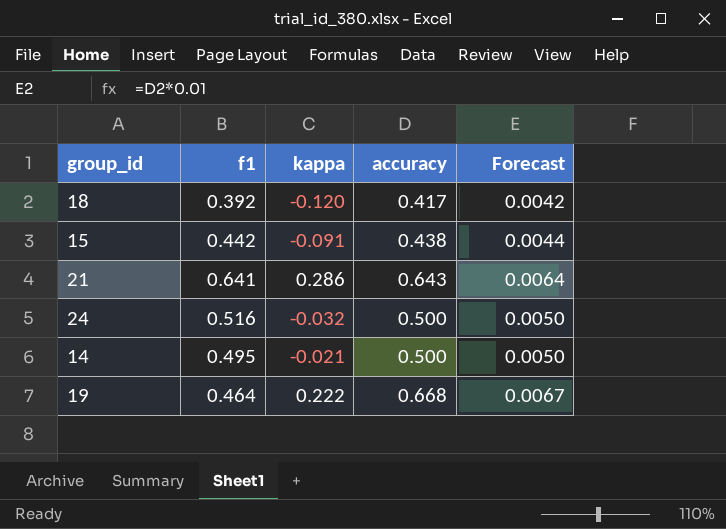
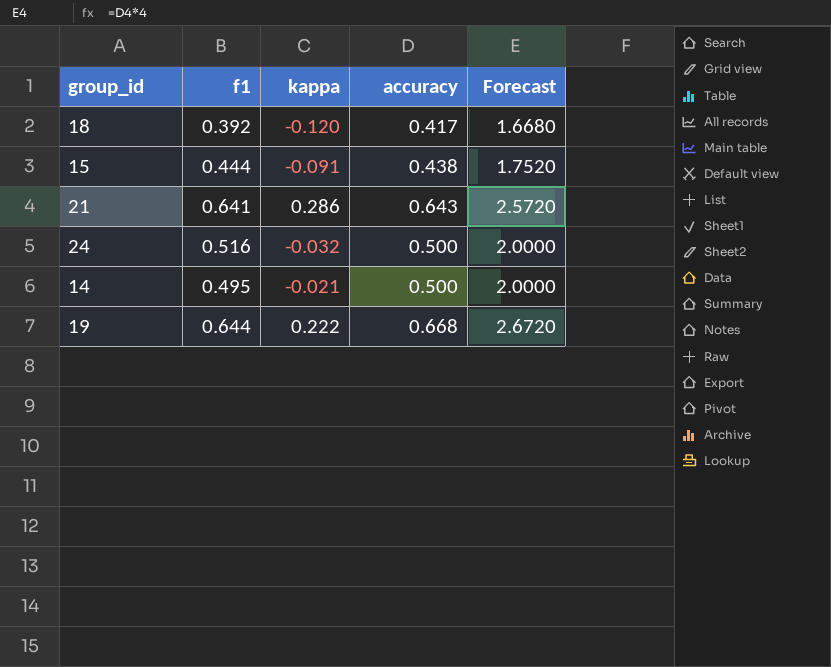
column Forecast | formula: [accuracy] * 0.01 -> [accuracy] * 4
15 | f1: 0.442 -> 0.444
19 | f1: 0.464 -> 0.644

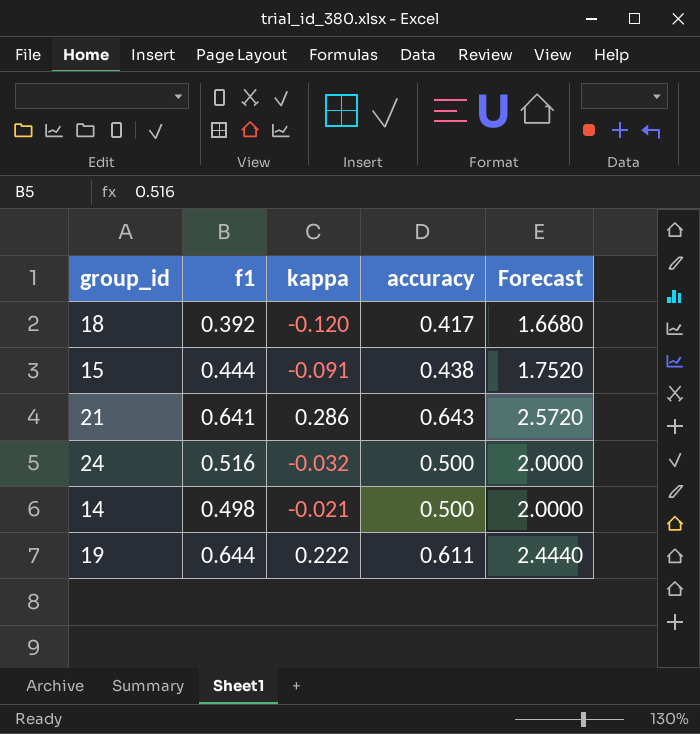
14 | f1: 0.495 -> 0.498
19 | accuracy: 0.668 -> 0.611
19 | Forecast: 2.6720 -> 2.4440

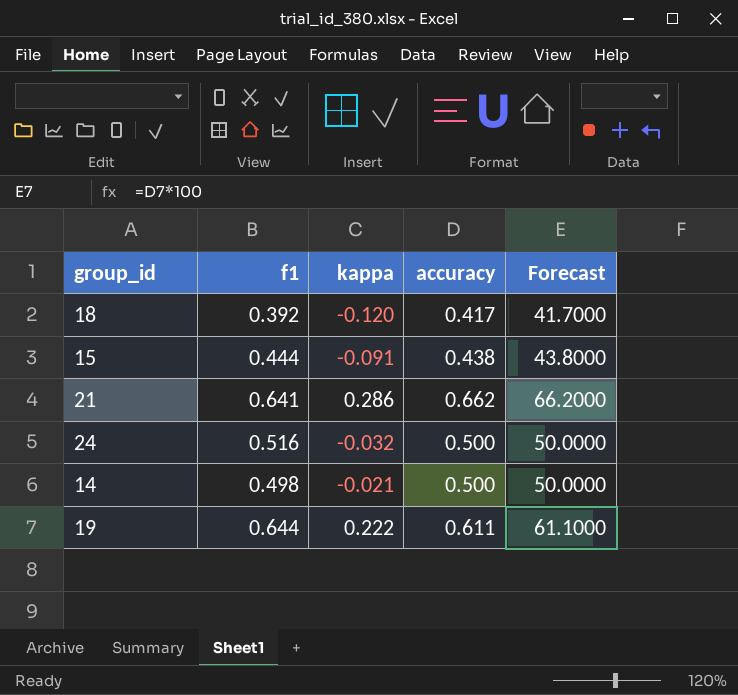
column Forecast | formula: [accuracy] * 4 -> [accuracy] * 100
21 | accuracy: 0.643 -> 0.662

